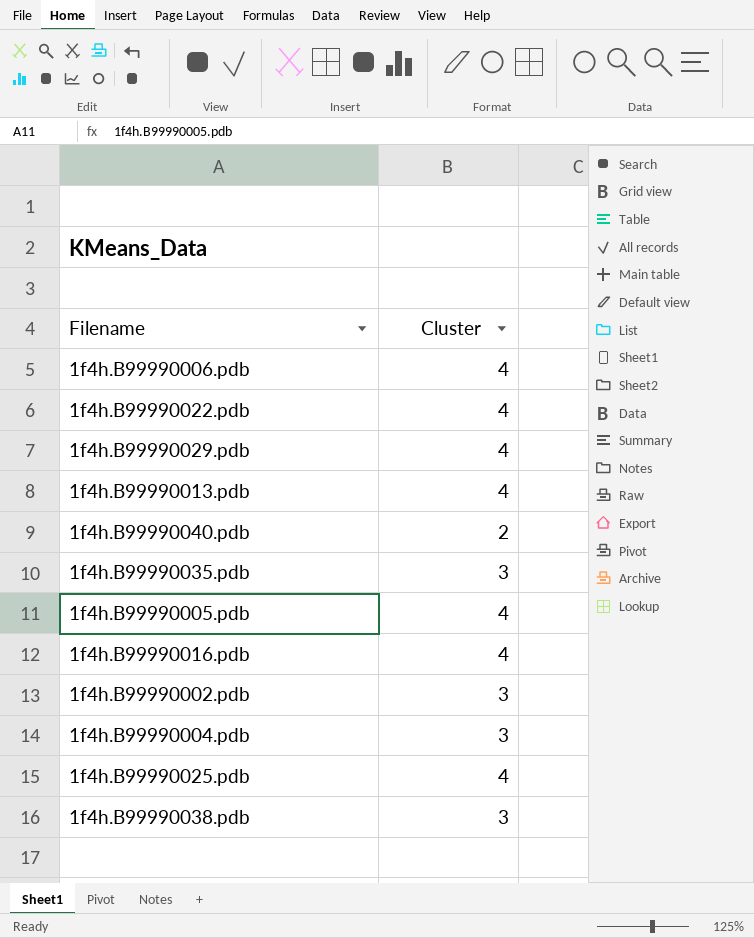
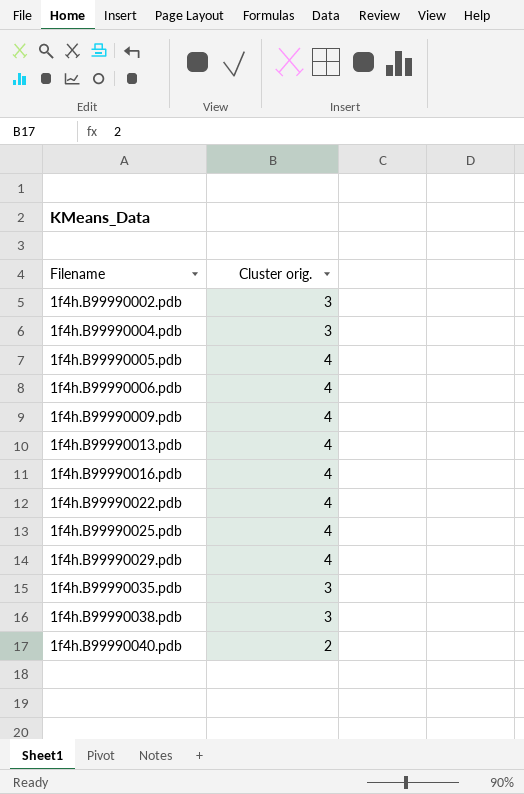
row order: none -> Filename ascending
column name: Cluster -> Cluster orig.
row 1f4h.B99990009.pdb: none -> 4

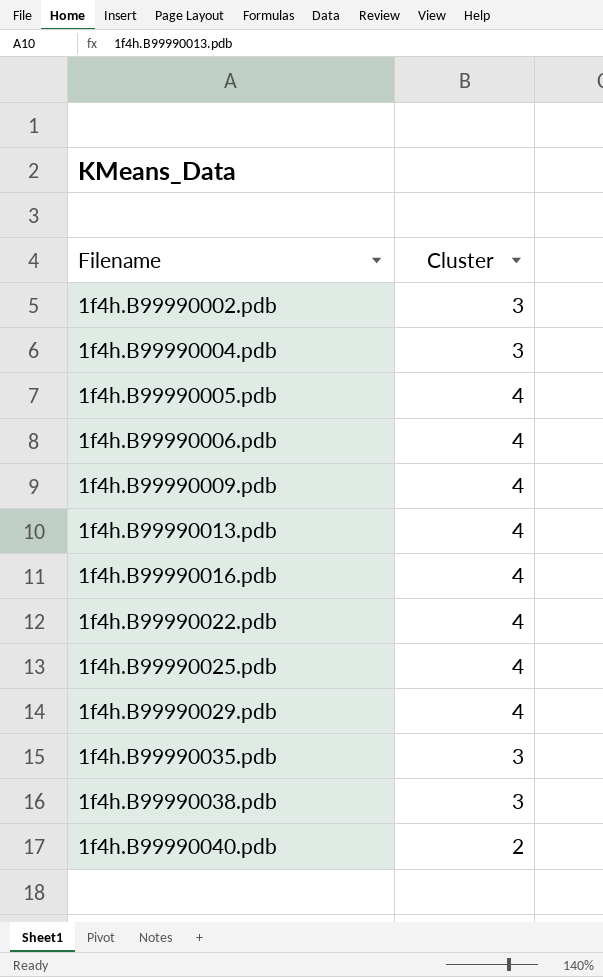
column name: Cluster orig. -> Cluster

